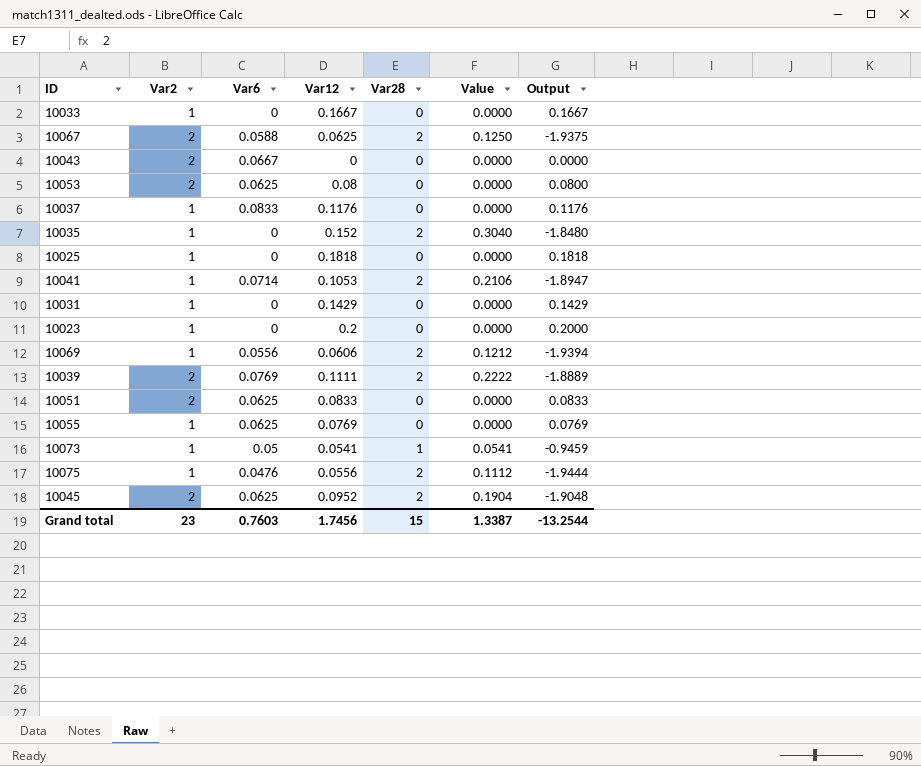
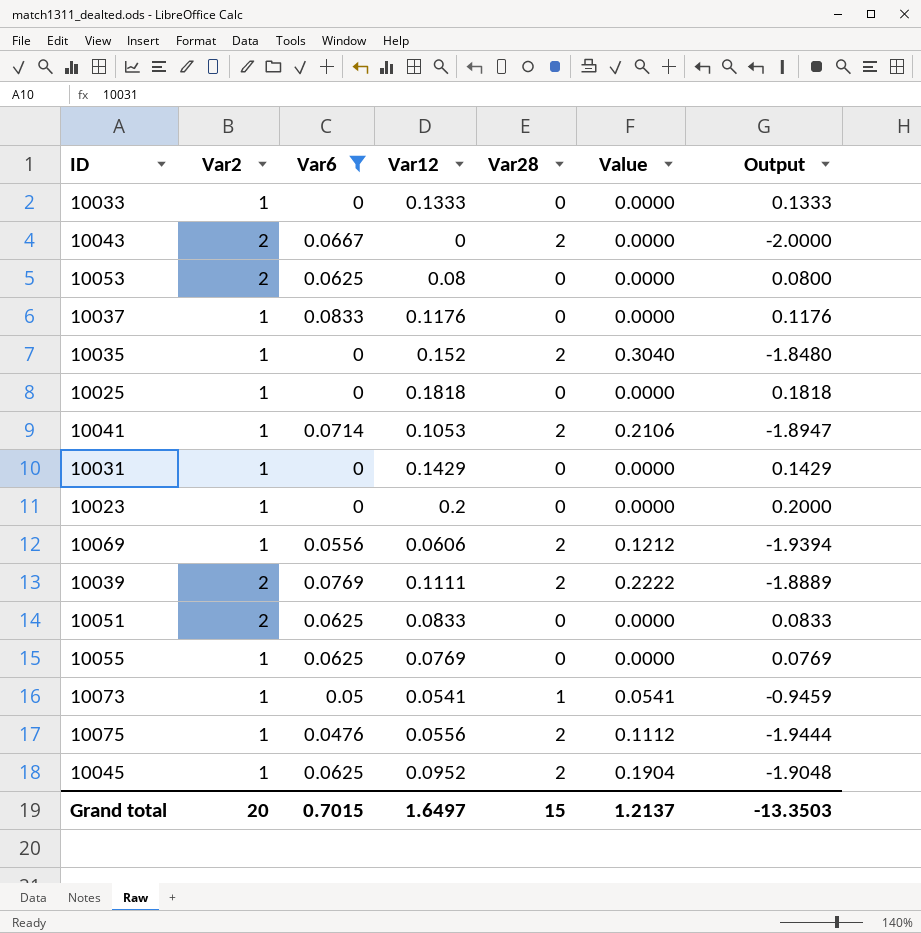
filter: none -> Var6 != 0.0588
10033 | Var12: 0.1667 -> 0.1333
10033 | Output: 0.1667 -> 0.1333
10043 | Var28: 0 -> 2
10043 | Output: 0.0000 -> -2.0000
10045 | Var2: 2 -> 1
Grand total | Var2: 23 -> 20
Grand total | Var6: 0.7603 -> 0.7015
Grand total | Var12: 1.7456 -> 1.6497
Grand total | Value: 1.3387 -> 1.2137
Grand total | Output: -13.2544 -> -13.3503

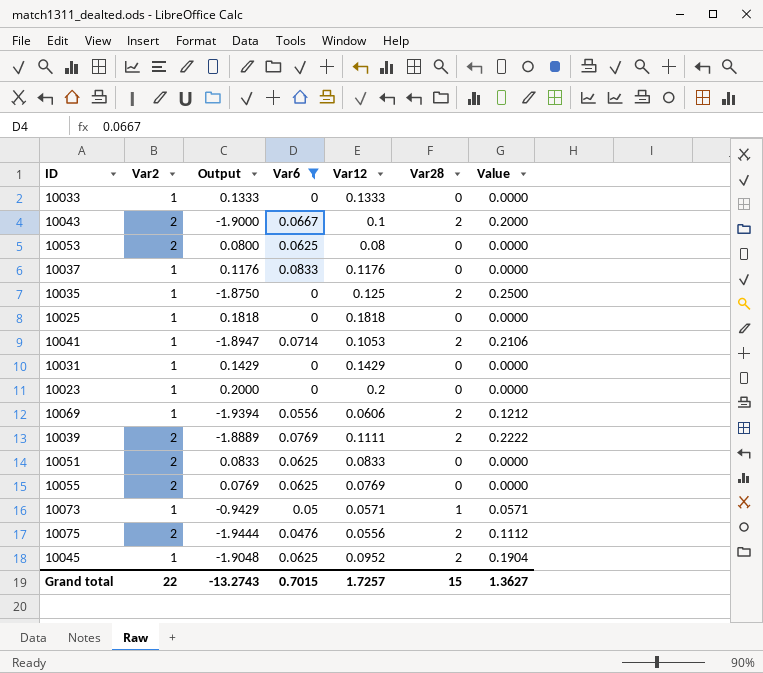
column Output | position: 7 -> 3
10043 | Output: -2.0000 -> -1.9000
10043 | Var12: 0 -> 0.1
10043 | Value: 0.0000 -> 0.2000
10035 | Output: -1.8480 -> -1.8750
10035 | Var12: 0.152 -> 0.125
10035 | Value: 0.3040 -> 0.2500
10055 | Var2: 1 -> 2
10073 | Output: -0.9459 -> -0.9429
10073 | Var12: 0.0541 -> 0.0571
10073 | Value: 0.0541 -> 0.0571
10075 | Var2: 1 -> 2
Grand total | Var2: 20 -> 22
Grand total | Output: -13.3503 -> -13.2743
Grand total | Var12: 1.6497 -> 1.7257
Grand total | Value: 1.2137 -> 1.3627

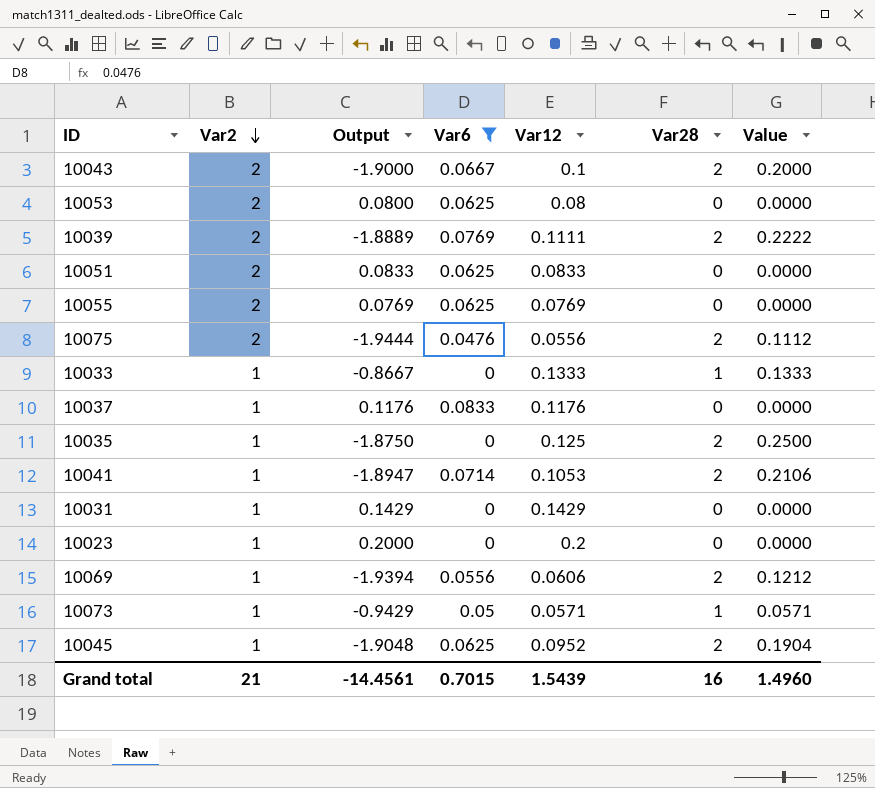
row order: none -> Var2 descending
row 10025: 1 | 0.1818 | 0 | 0.1818 | 0 | 0.0000 -> none
10033 | Output: 0.1333 -> -0.8667
10033 | Var28: 0 -> 1
10033 | Value: 0.0000 -> 0.1333
Grand total | Var2: 22 -> 21
Grand total | Output: -13.2743 -> -14.4561
Grand total | Var12: 1.7257 -> 1.5439
Grand total | Var28: 15 -> 16
Grand total | Value: 1.3627 -> 1.4960

